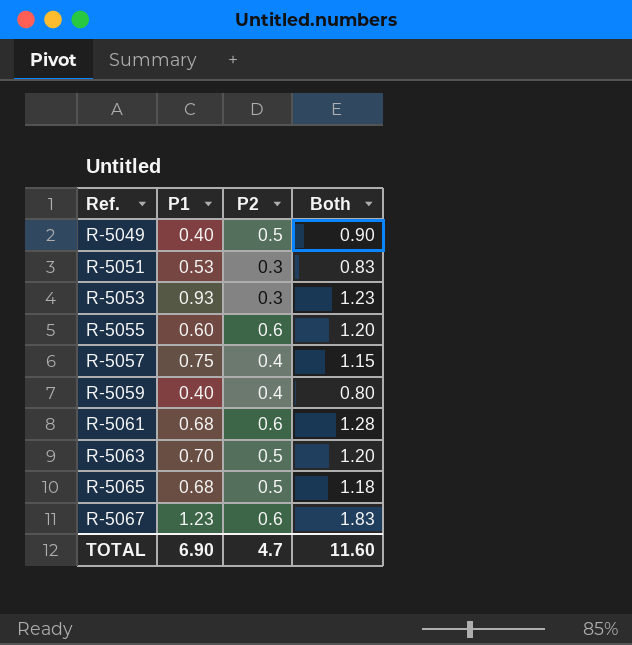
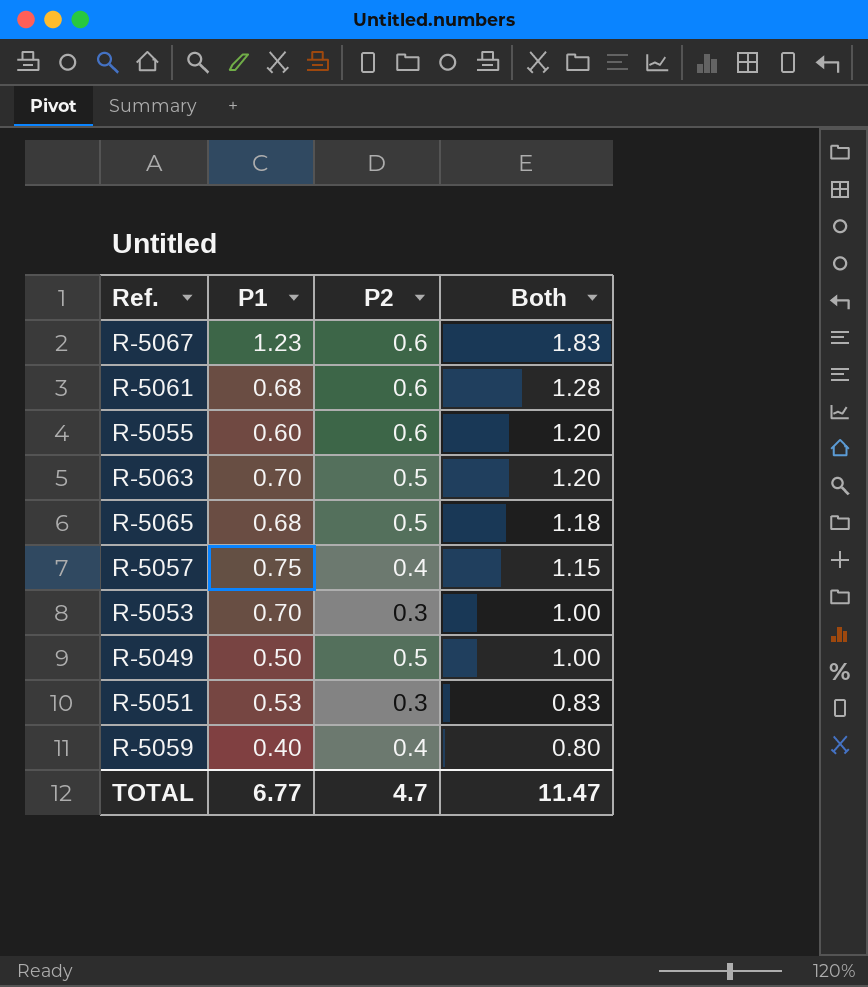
row order: Ref. ascending -> Both descending
R-5053 | P1: 0.93 -> 0.70
R-5053 | Both: 1.23 -> 1.00
R-5049 | P1: 0.40 -> 0.50
R-5049 | Both: 0.90 -> 1.00
TOTAL | P1: 6.90 -> 6.77
TOTAL | Both: 11.60 -> 11.47

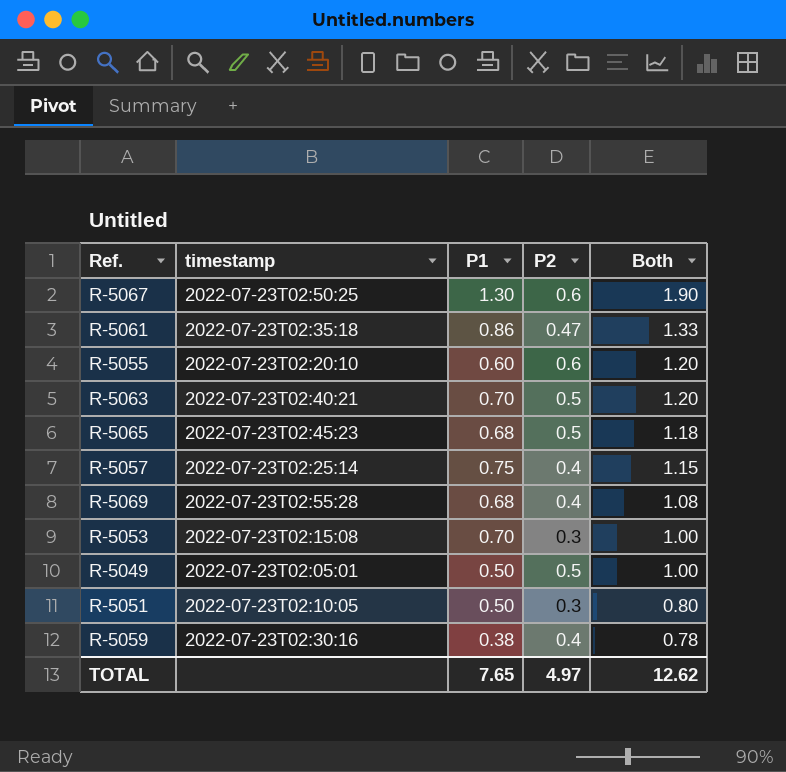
column timestamp | position: none -> 2
R-5067 | P1: 1.23 -> 1.30
R-5067 | Both: 1.83 -> 1.90
R-5061 | P1: 0.68 -> 0.86
R-5061 | P2: 0.6 -> 0.47
R-5061 | Both: 1.28 -> 1.33
row R-5069: none -> 2022-07-23T02:55:28 | 0.68 | 0.4 | 1.08
R-5051 | P1: 0.53 -> 0.50
R-5051 | Both: 0.83 -> 0.80
R-5059 | P1: 0.40 -> 0.38
R-5059 | Both: 0.80 -> 0.78
TOTAL | P1: 6.77 -> 7.65
TOTAL | P2: 4.7 -> 4.97
TOTAL | Both: 11.47 -> 12.62

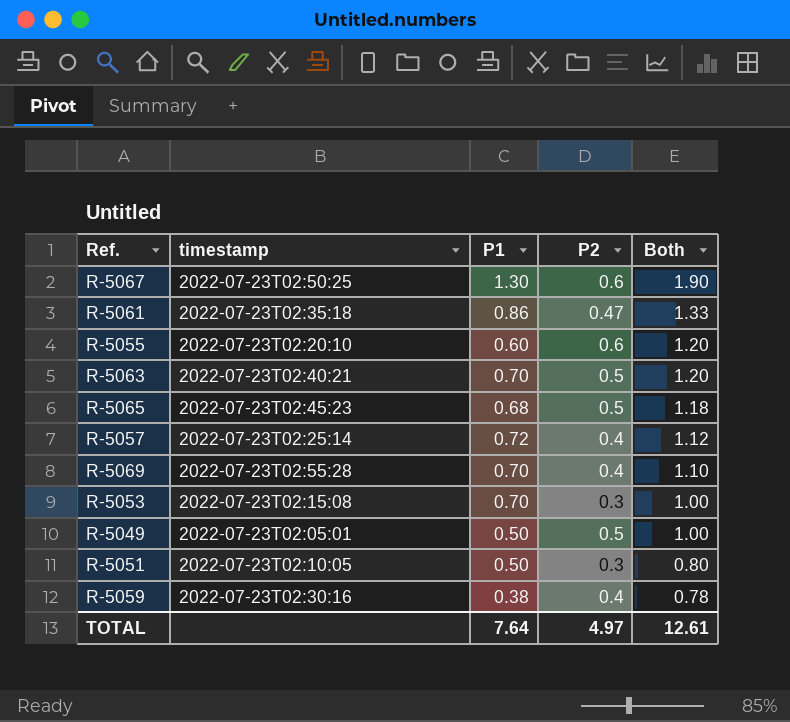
R-5057 | P1: 0.75 -> 0.72
R-5057 | Both: 1.15 -> 1.12
R-5069 | P1: 0.68 -> 0.70
R-5069 | Both: 1.08 -> 1.10
TOTAL | P1: 7.65 -> 7.64
TOTAL | Both: 12.62 -> 12.61

